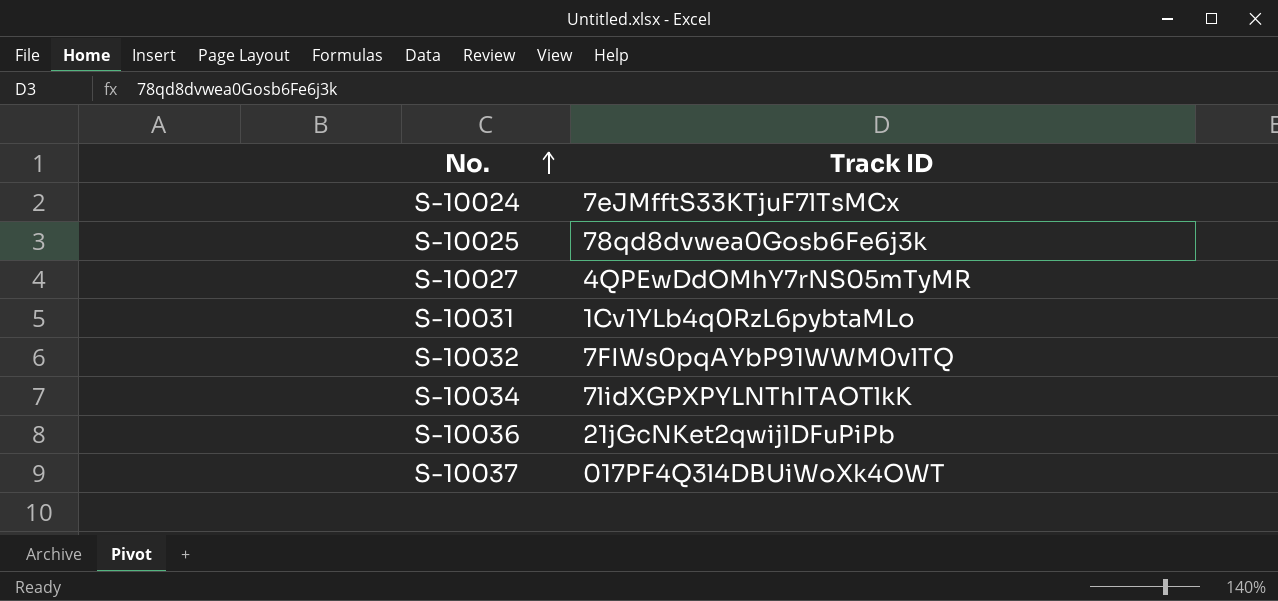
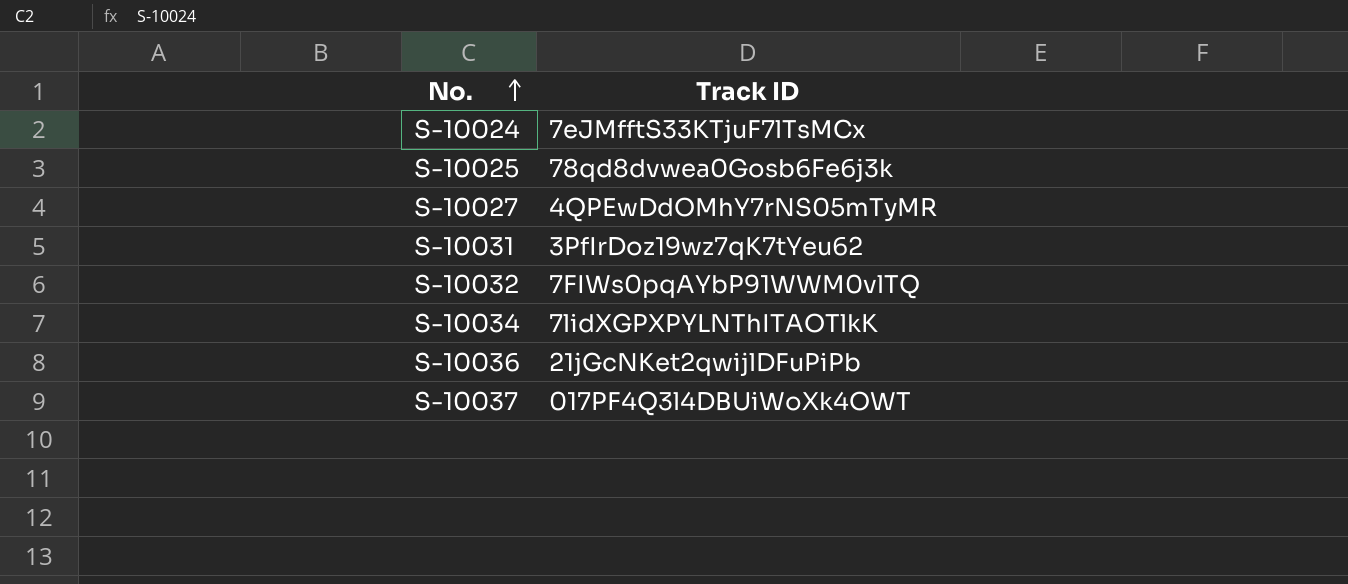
S-10031 | Track ID: 1Cv1YLb4q0RzL6pybtaMLo -> 3PfIrDoz19wz7qK7tYeu62

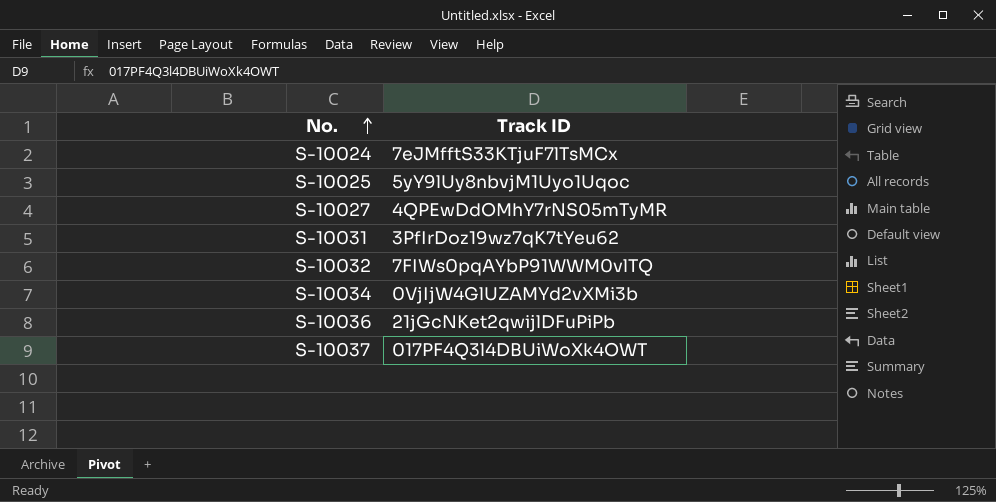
S-10025 | Track ID: 78qd8dvwea0Gosb6Fe6j3k -> 5yY9lUy8nbvjM1Uyo1Uqoc
S-10034 | Track ID: 7lidXGPXPYLNThITAOTlkK -> 0VjIjW4GlUZAMYd2vXMi3b

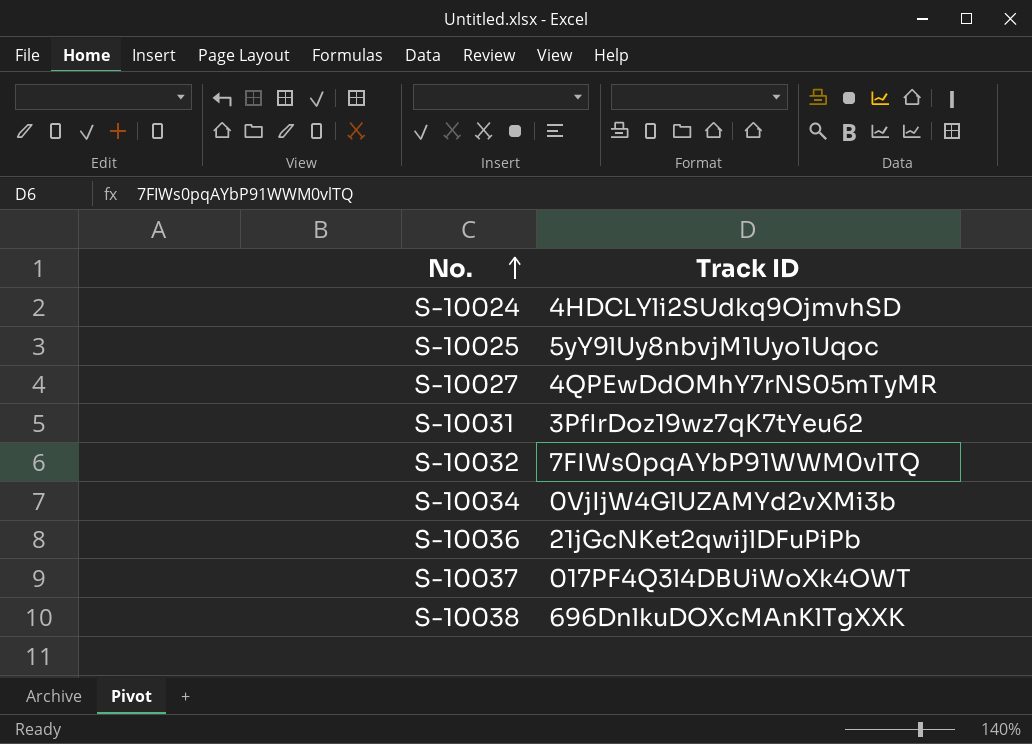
S-10024 | Track ID: 7eJMfftS33KTjuF7lTsMCx -> 4HDCLYli2SUdkq9OjmvhSD
row S-10038: none -> 696DnlkuDOXcMAnKlTgXXK

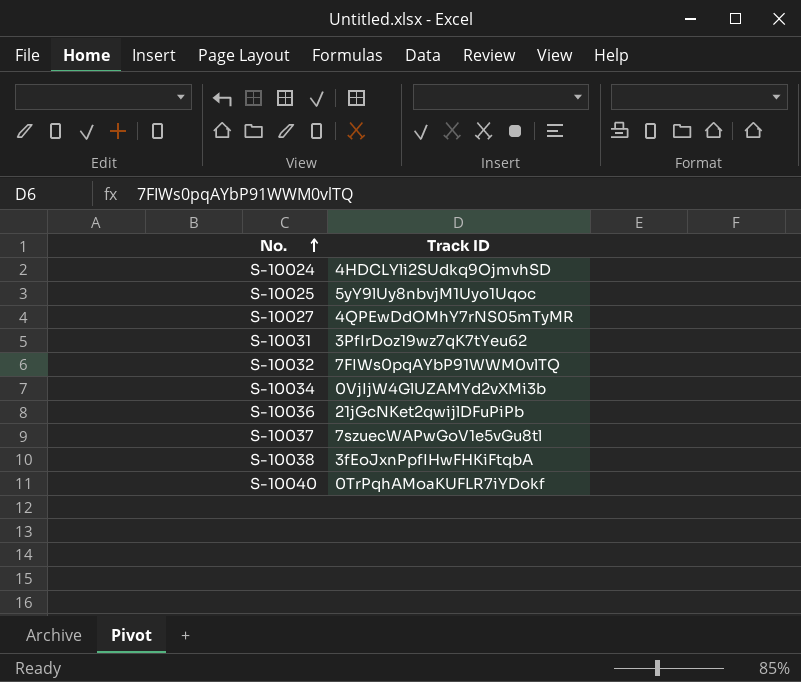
S-10037 | Track ID: 017PF4Q3l4DBUiWoXk4OWT -> 7szuecWAPwGoV1e5vGu8tl
S-10038 | Track ID: 696DnlkuDOXcMAnKlTgXXK -> 3fEoJxnPpfIHwFHKiFtqbA
row S-10040: none -> 0TrPqhAMoaKUFLR7iYDokf

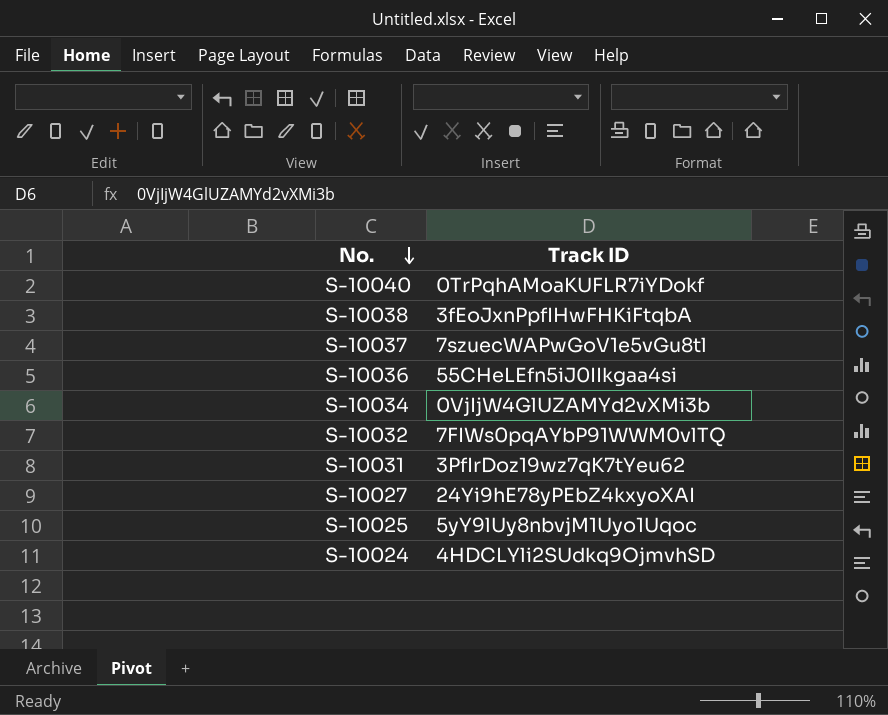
row order: No. ascending -> No. descending
S-10036 | Track ID: 21jGcNKet2qwijlDFuPiPb -> 55CHeLEfn5iJ0IIkgaa4si
S-10027 | Track ID: 4QPEwDdOMhY7rNS05mTyMR -> 24Yi9hE78yPEbZ4kxyoXAI

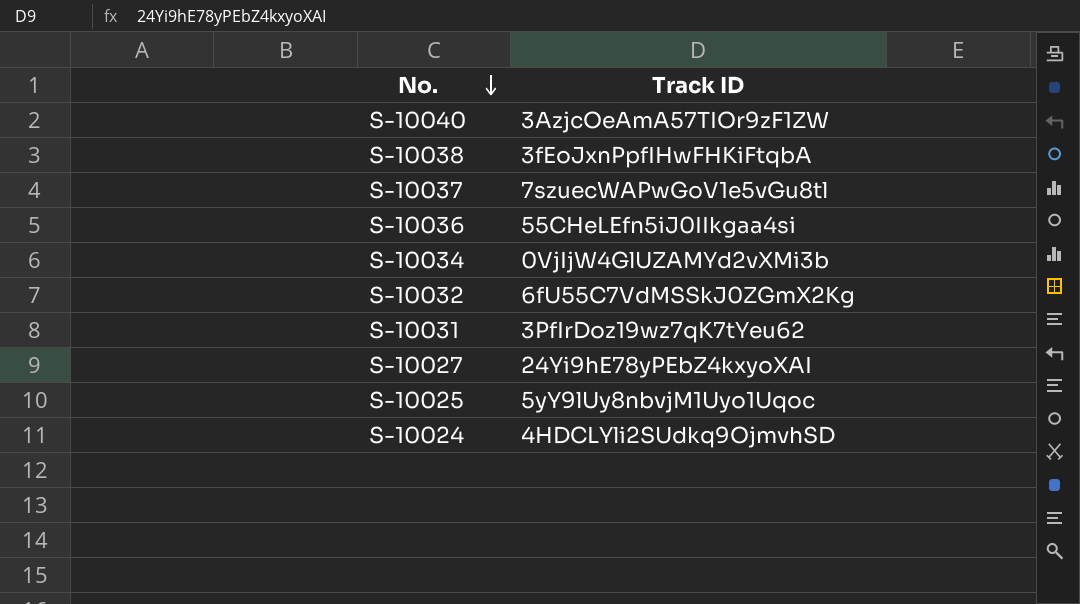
S-10040 | Track ID: 0TrPqhAMoaKUFLR7iYDokf -> 3AzjcOeAmA57TIOr9zF1ZW
S-10032 | Track ID: 7FIWs0pqAYbP91WWM0vlTQ -> 6fU55C7VdMSSkJ0ZGmX2Kg

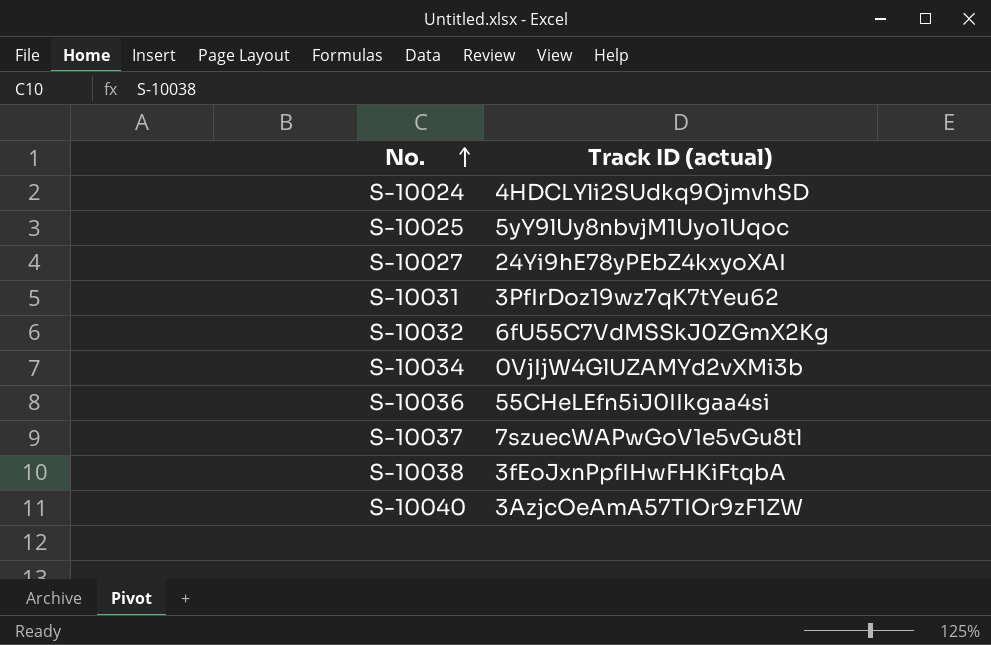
row order: No. descending -> No. ascending
column name: Track ID -> Track ID (actual)

